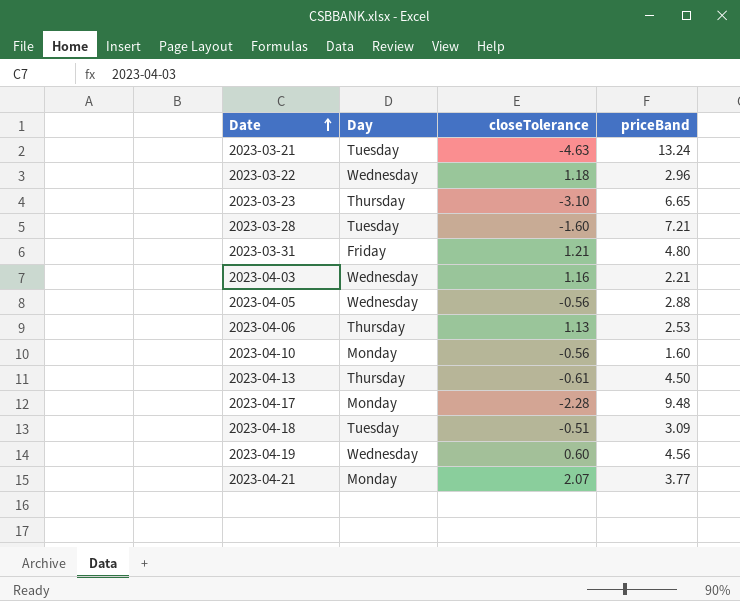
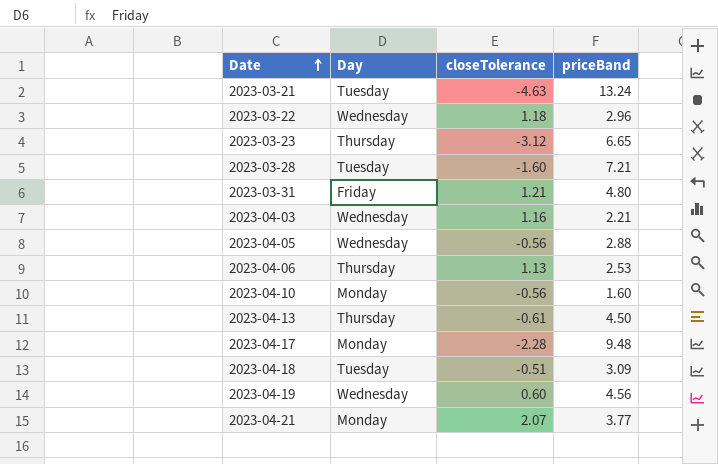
2023-03-23 | closeTolerance: -3.10 -> -3.12

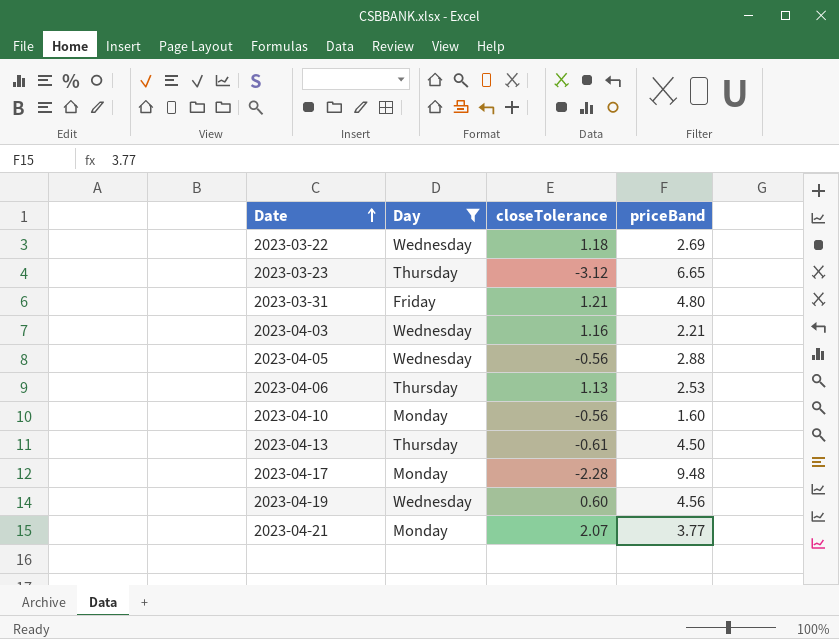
filter: none -> Day != Tuesday
2023-03-22 | priceBand: 2.96 -> 2.69

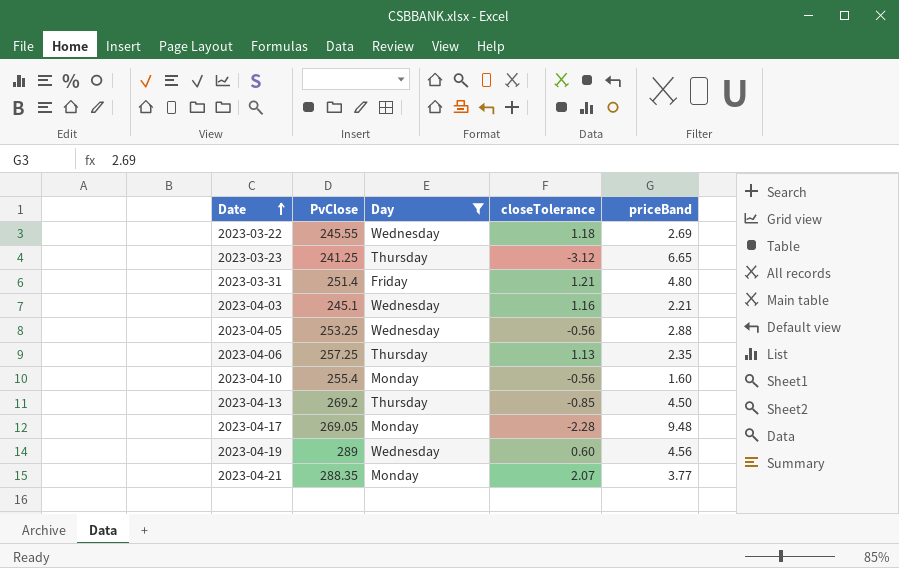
column PvClose | position: none -> 2
2023-04-06 | priceBand: 2.53 -> 2.35
2023-04-13 | closeTolerance: -0.61 -> -0.85

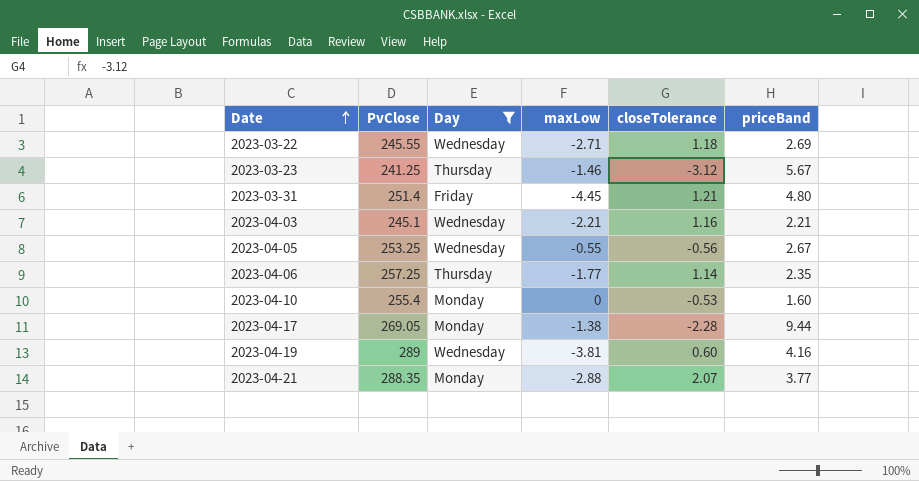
column maxLow | position: none -> 4
row 2023-04-13: 269.2 | Thursday | -0.85 | 4.50 -> none
2023-03-23 | priceBand: 6.65 -> 5.67
2023-04-05 | priceBand: 2.88 -> 2.67
2023-04-06 | closeTolerance: 1.13 -> 1.14
2023-04-10 | closeTolerance: -0.56 -> -0.53
2023-04-17 | priceBand: 9.48 -> 9.44
2023-04-19 | priceBand: 4.56 -> 4.16

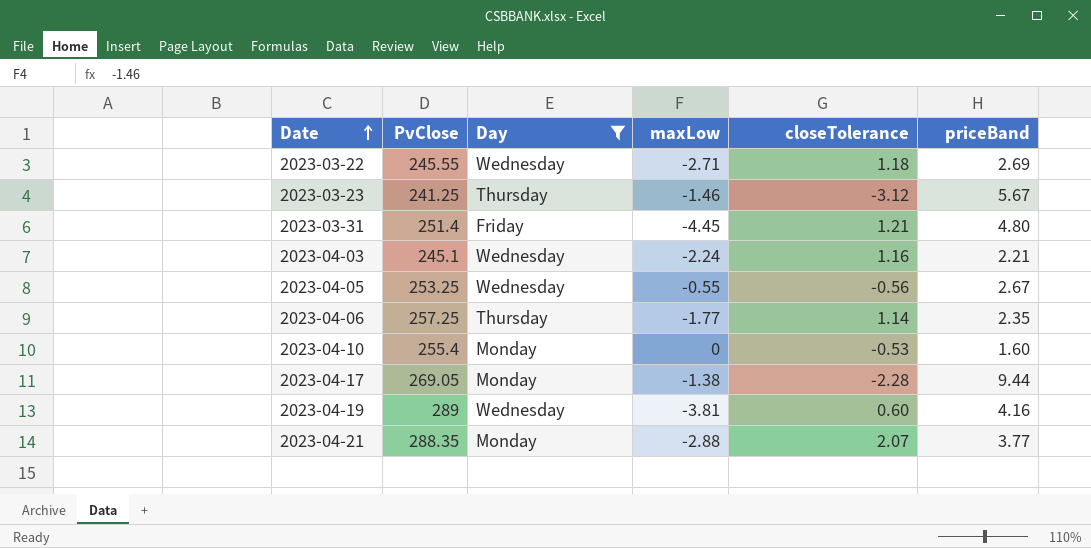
2023-04-03 | maxLow: -2.21 -> -2.24

